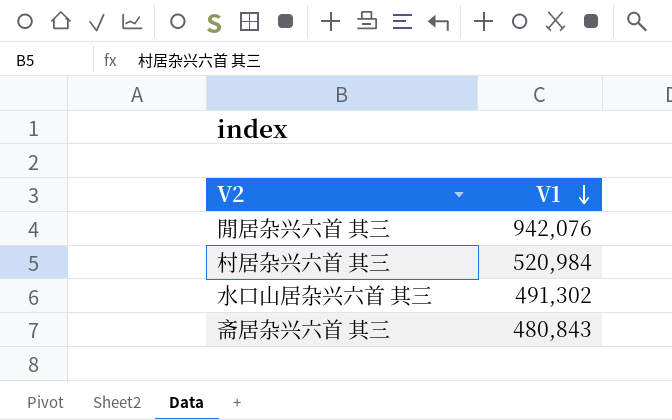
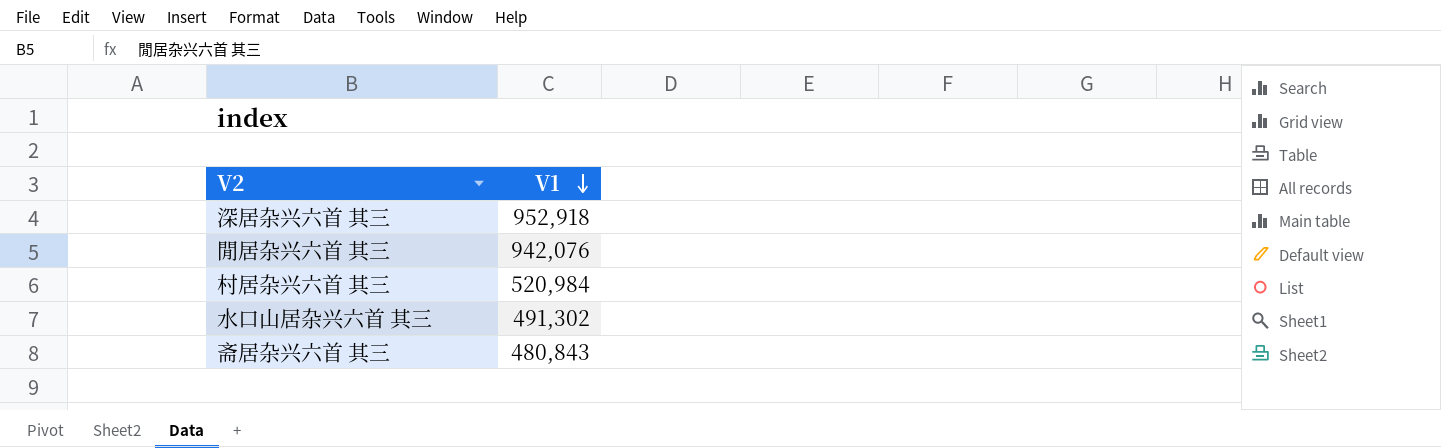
row 深居杂兴六首 其三: none -> 952,918

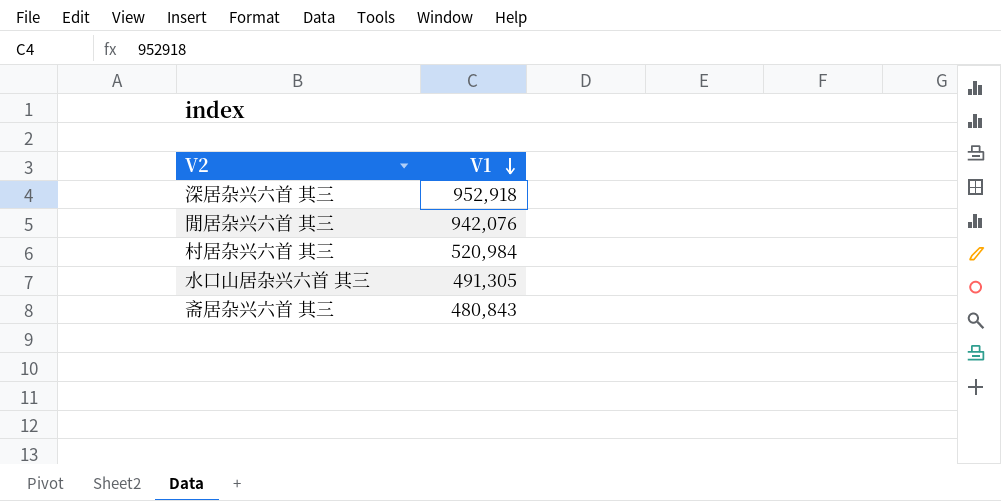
水口山居杂兴六首 其三 | V1: 491,302 -> 491,305

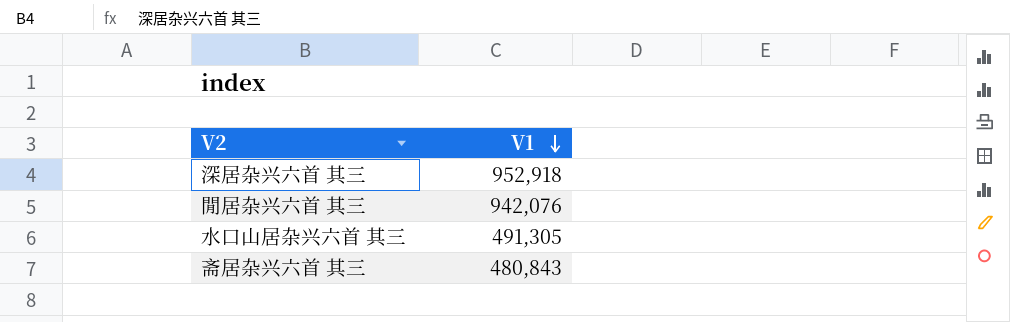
row 村居杂兴六首 其三: 520,984 -> none

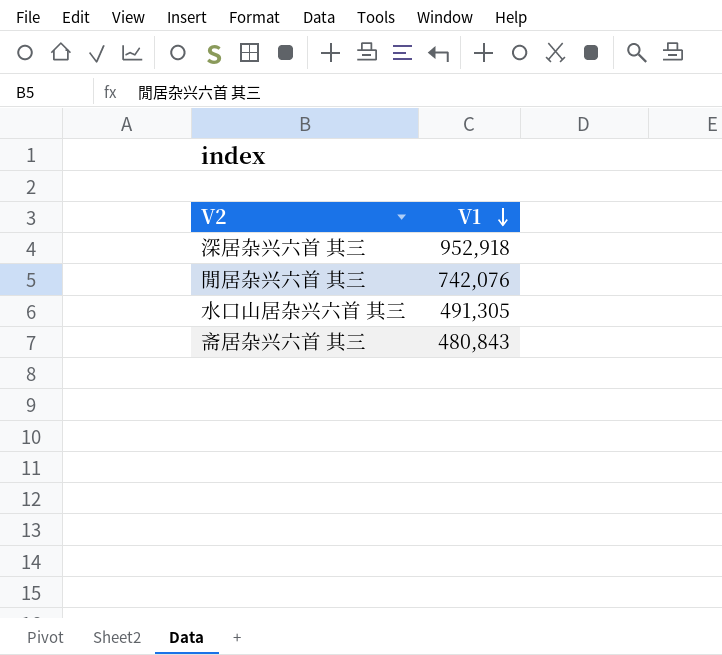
閒居杂兴六首 其三 | V1: 942,076 -> 742,076

